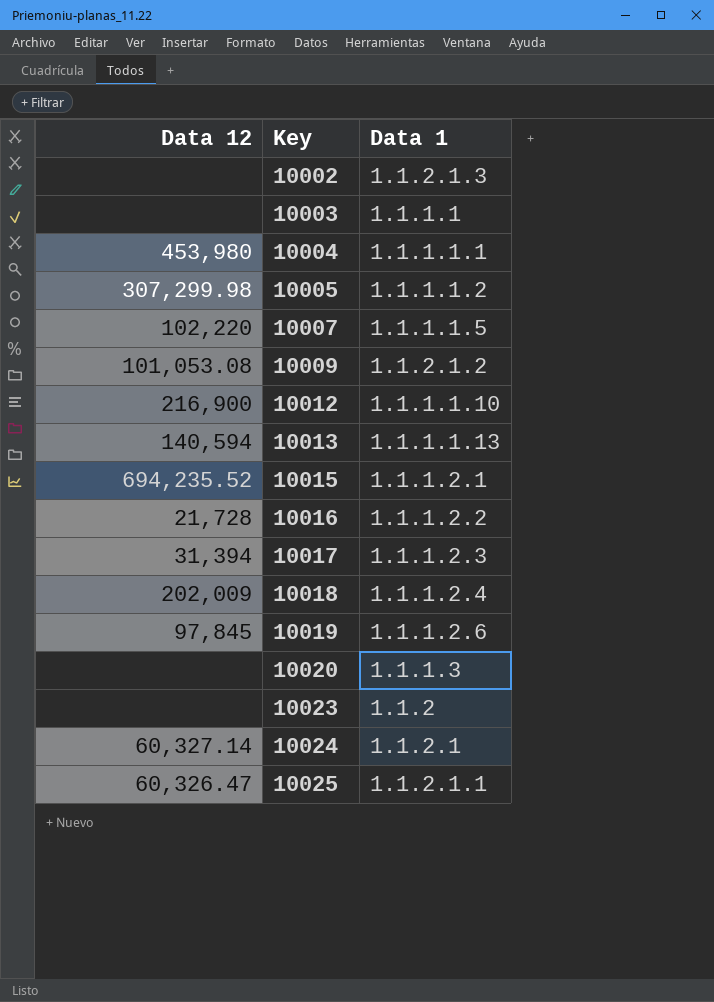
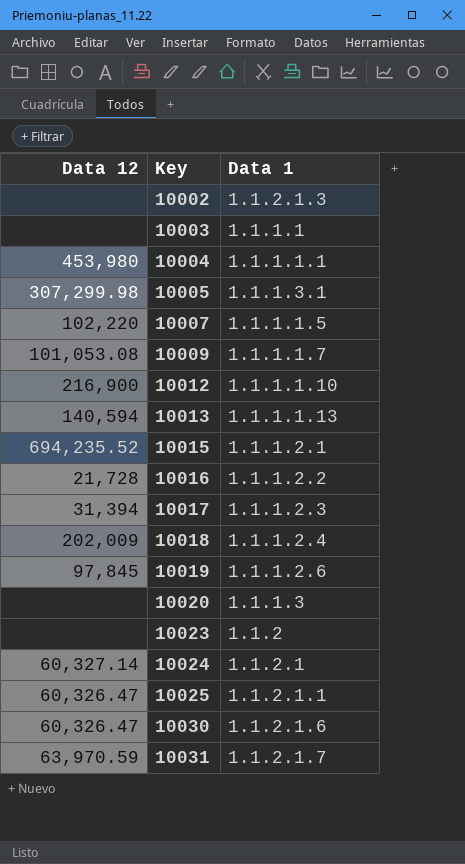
10005 | Data 1: 1.1.1.1.2 -> 1.1.1.3.1
10009 | Data 1: 1.1.2.1.2 -> 1.1.1.1.7
row 10030: none -> 60,326.47 | 1.1.2.1.6
row 10031: none -> 63,970.59 | 1.1.2.1.7

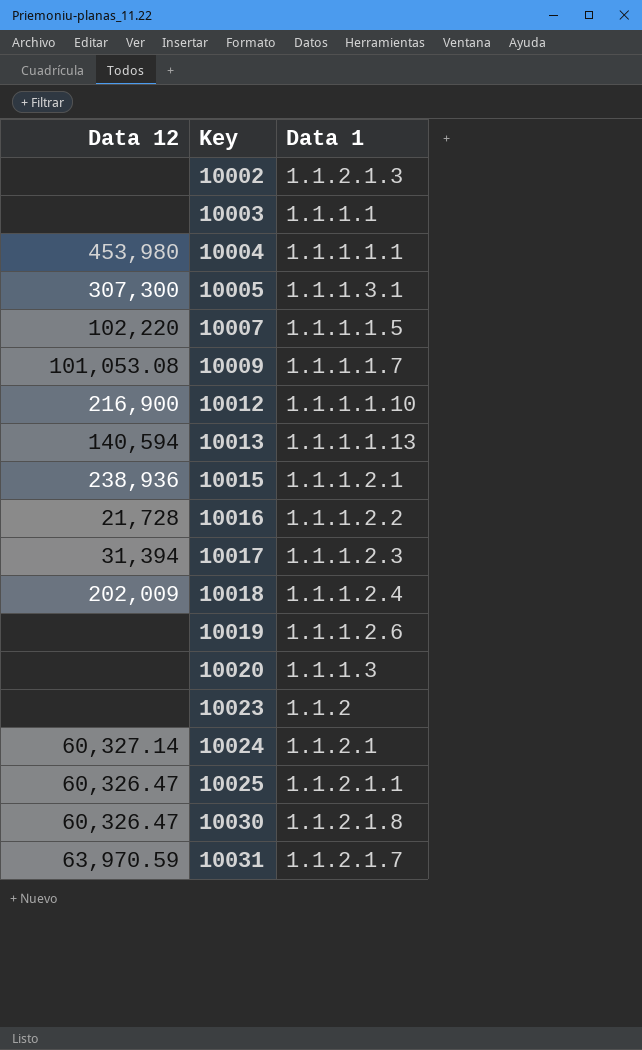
10005 | Data 12: 307,299.98 -> 307,300
10015 | Data 12: 694,235.52 -> 238,936
10019 | Data 12: 97,845 -> none
10030 | Data 1: 1.1.2.1.6 -> 1.1.2.1.8

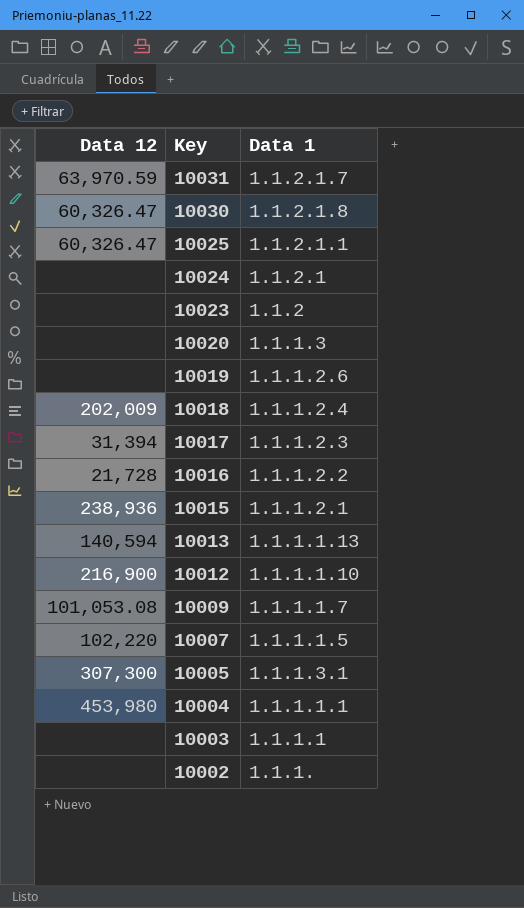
row order: Key ascending -> Key descending
10024 | Data 12: 60,327.14 -> none
10002 | Data 1: 1.1.2.1.3 -> 1.1.1.

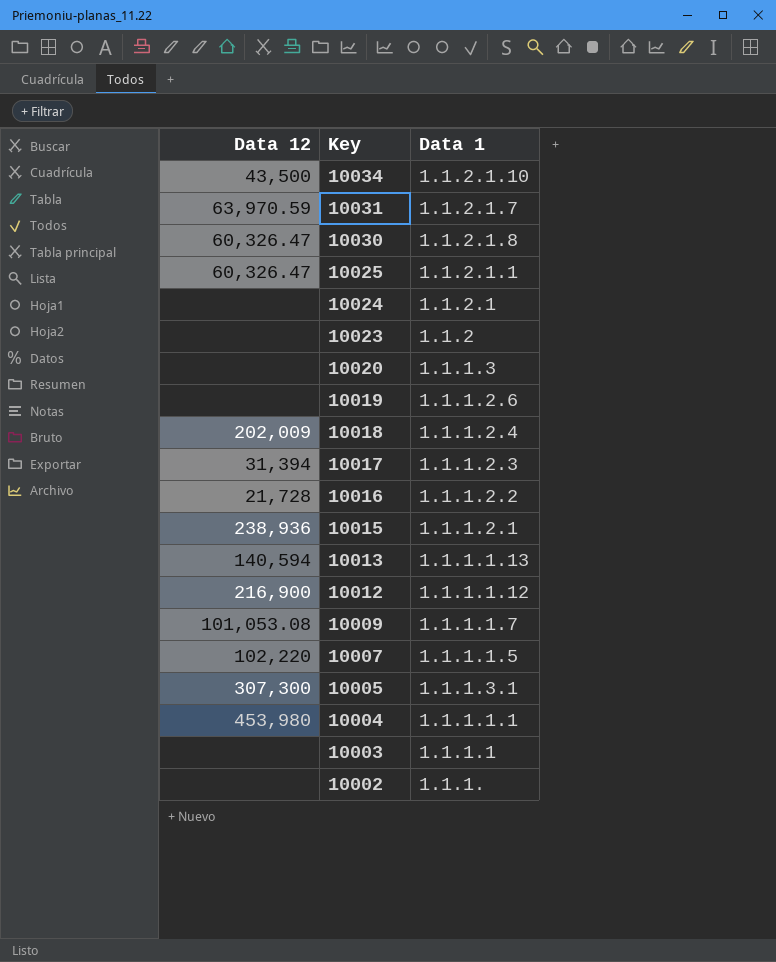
row 10034: none -> 43,500 | 1.1.2.1.10
10012 | Data 1: 1.1.1.1.10 -> 1.1.1.1.12

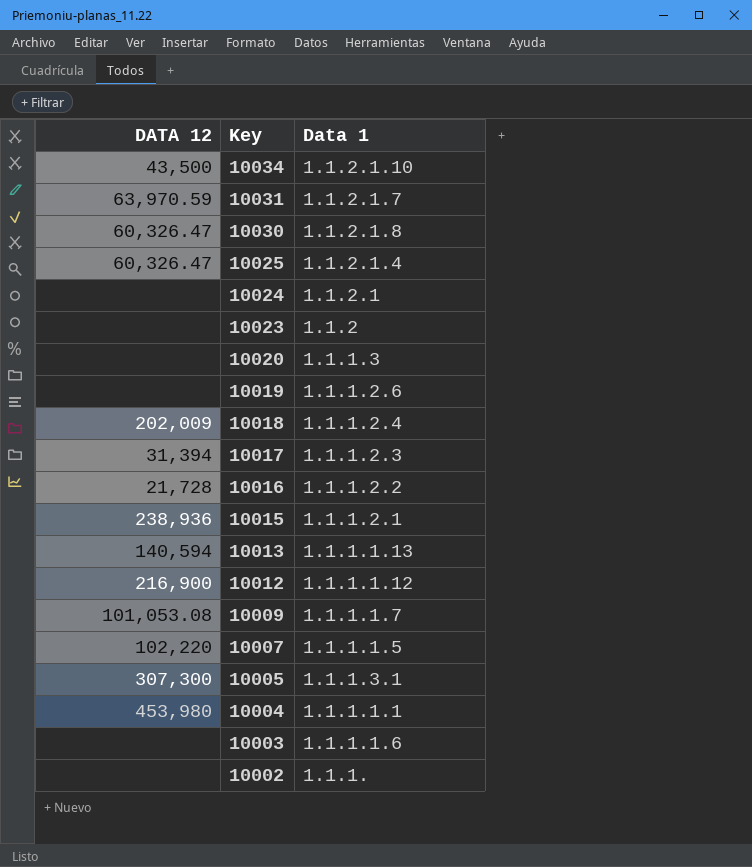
column name: Data 12 -> DATA 12
10025 | Data 1: 1.1.2.1.1 -> 1.1.2.1.4
10003 | Data 1: 1.1.1.1 -> 1.1.1.1.6

